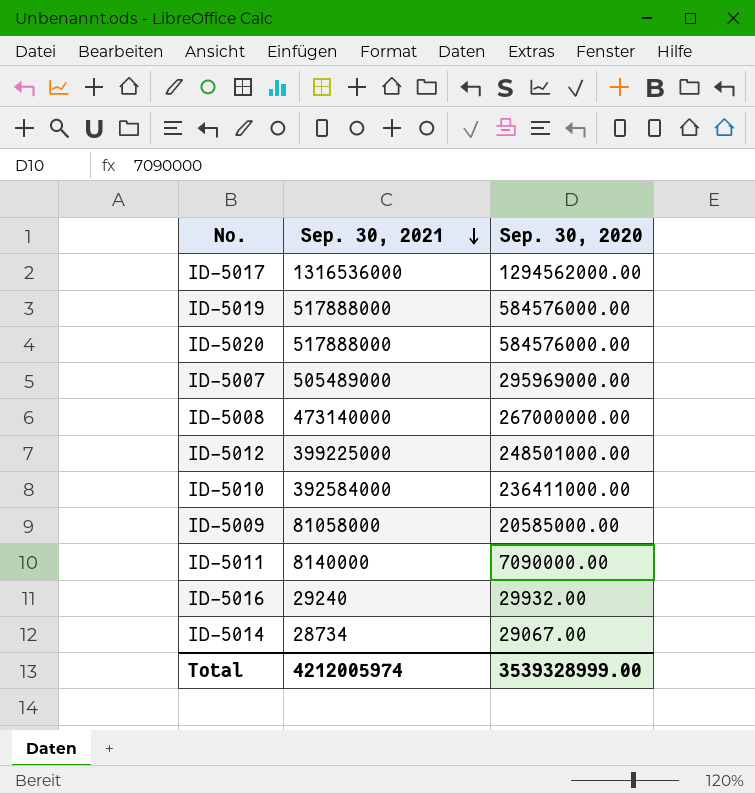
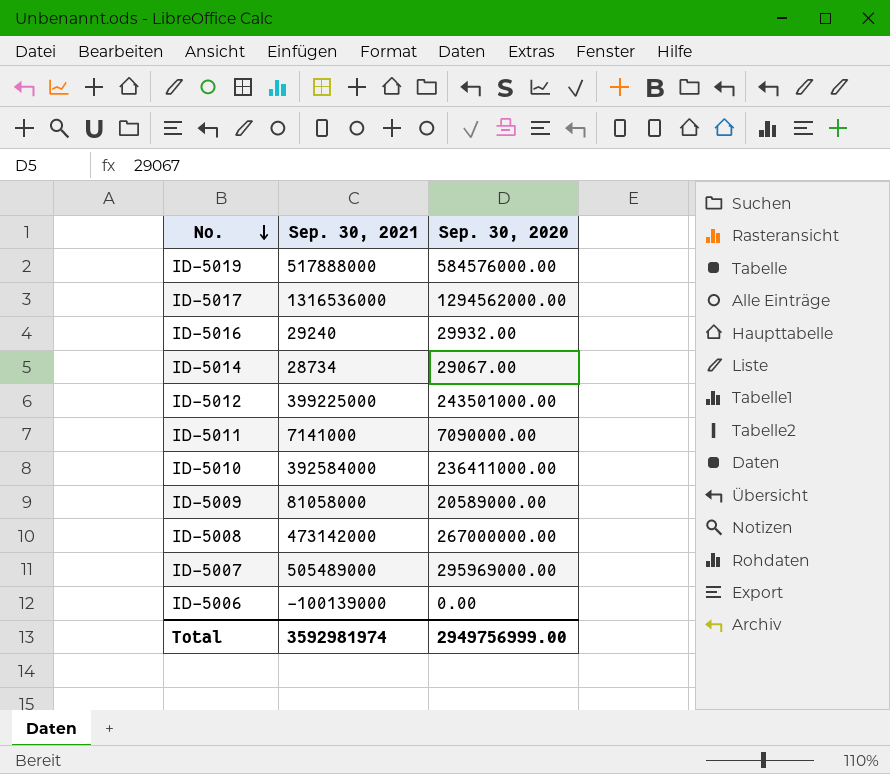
row order: Sep. 30, 2021 descending -> No. descending
row ID-5020: 517888000 | 584576000.00 -> none
ID-5012 | Sep. 30, 2020: 248501000.00 -> 243501000.00
ID-5011 | Sep. 30, 2021: 8140000 -> 7141000
ID-5009 | Sep. 30, 2020: 20585000.00 -> 20589000.00
ID-5008 | Sep. 30, 2021: 473140000 -> 473142000
row ID-5006: none -> -100139000 | 0.00
Total | Sep. 30, 2021: 4212005974 -> 3592981974
Total | Sep. 30, 2020: 3539328999.00 -> 2949756999.00

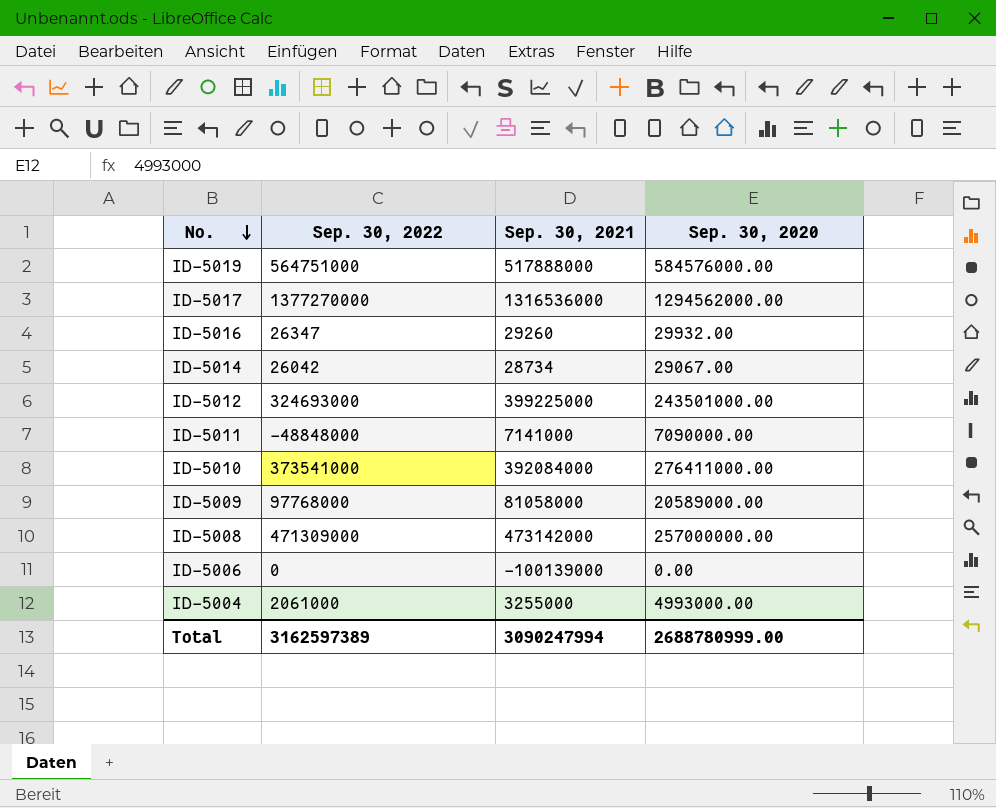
column Sep. 30, 2022 | position: none -> 2
row ID-5007: 505489000 | 295969000.00 -> none
ID-5016 | Sep. 30, 2021: 29240 -> 29260
ID-5010 | Sep. 30, 2021: 392584000 -> 392084000
ID-5010 | Sep. 30, 2020: 236411000.00 -> 276411000.00
ID-5008 | Sep. 30, 2020: 267000000.00 -> 257000000.00
row ID-5004: none -> 2061000 | 3255000 | 4993000.00
Total | Sep. 30, 2021: 3592981974 -> 3090247994
Total | Sep. 30, 2020: 2949756999.00 -> 2688780999.00

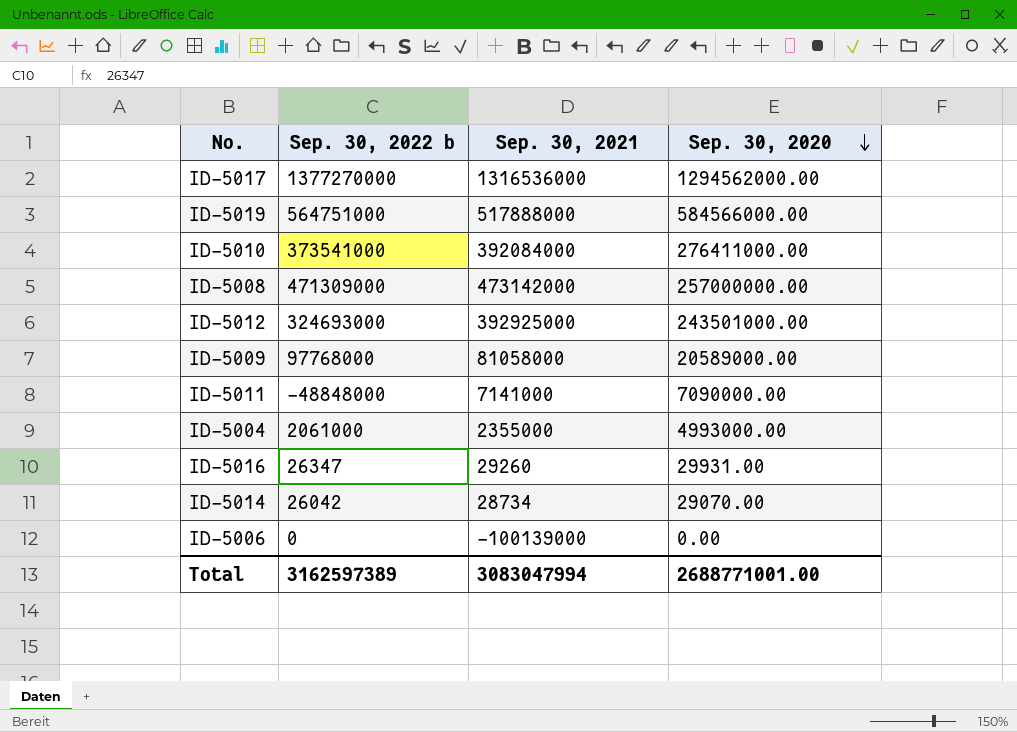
row order: No. descending -> Sep. 30, 2020 descending
column name: Sep. 30, 2022 -> Sep. 30, 2022 b
ID-5019 | Sep. 30, 2020: 584576000.00 -> 584566000.00
ID-5012 | Sep. 30, 2021: 399225000 -> 392925000
ID-5004 | Sep. 30, 2021: 3255000 -> 2355000
ID-5016 | Sep. 30, 2020: 29932.00 -> 29931.00
ID-5014 | Sep. 30, 2020: 29067.00 -> 29070.00
Total | Sep. 30, 2021: 3090247994 -> 3083047994
Total | Sep. 30, 2020: 2688780999.00 -> 2688771001.00

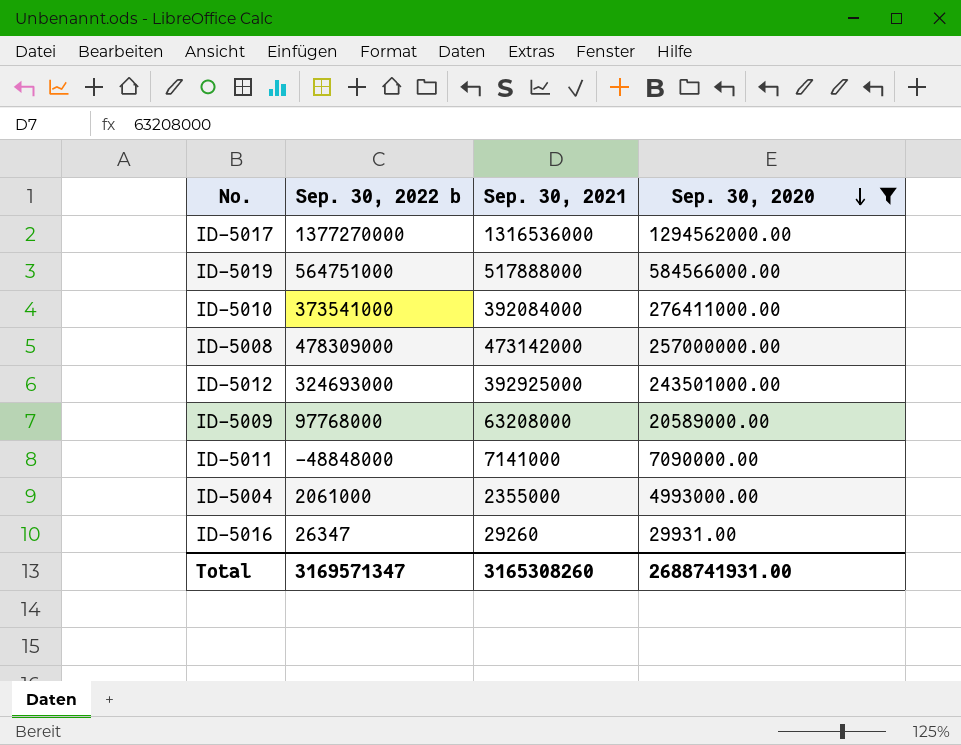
filter: none -> Sep. 30, 2020 >= 29931.00
ID-5008 | Sep. 30, 2022 b: 471309000 -> 478309000
ID-5009 | Sep. 30, 2021: 81058000 -> 63208000
Total | Sep. 30, 2022 b: 3162597389 -> 3169571347
Total | Sep. 30, 2021: 3083047994 -> 3165308260
Total | Sep. 30, 2020: 2688771001.00 -> 2688741931.00

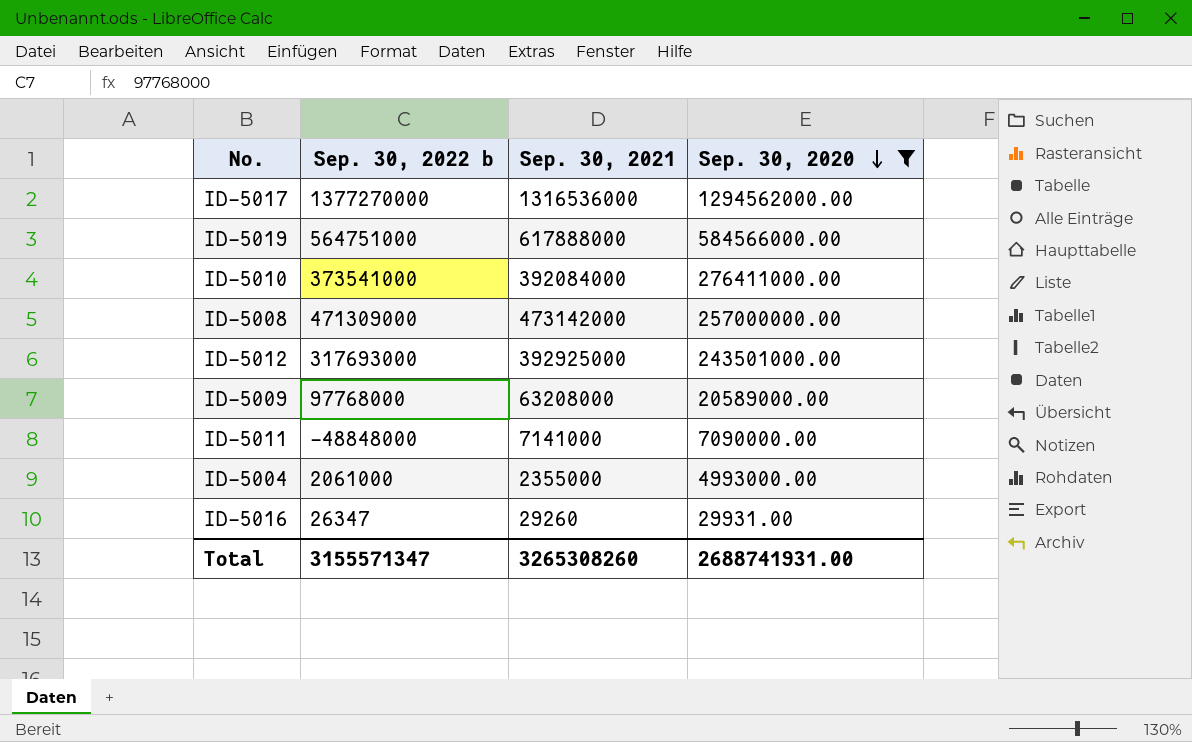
ID-5019 | Sep. 30, 2021: 517888000 -> 617888000
ID-5008 | Sep. 30, 2022 b: 478309000 -> 471309000
ID-5012 | Sep. 30, 2022 b: 324693000 -> 317693000
Total | Sep. 30, 2022 b: 3169571347 -> 3155571347
Total | Sep. 30, 2021: 3165308260 -> 3265308260

